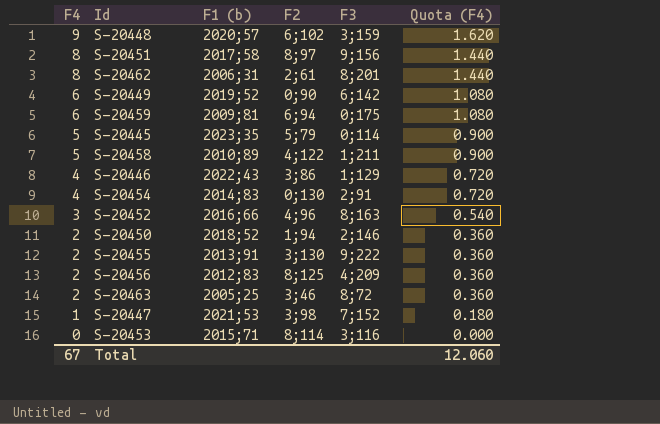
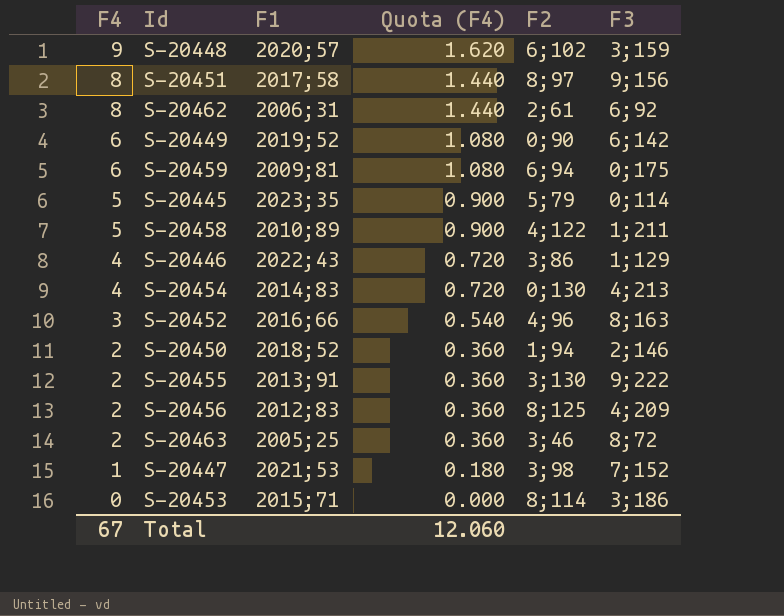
column name: F1 (b) -> F1
column Quota (F4) | position: 6 -> 4
S-20462 | F3: 8;201 -> 6;92
S-20454 | F3: 2;91 -> 4;213
S-20453 | F3: 3;116 -> 3;186

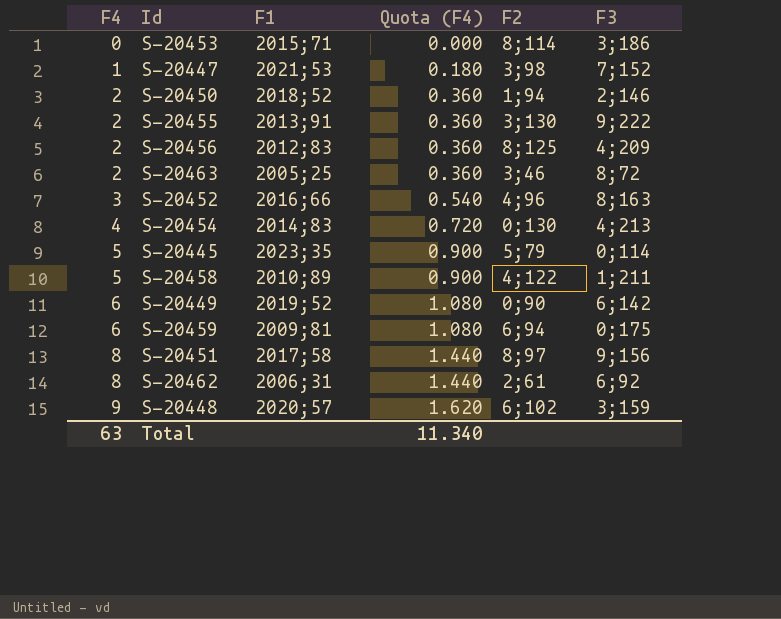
row order: F4 descending -> F4 ascending
row S-20446: 4 | 2022;43 | 0.720 | 3;86 | 1;129 -> none
Total | F4: 67 -> 63
Total | Quota (F4): 12.060 -> 11.340

